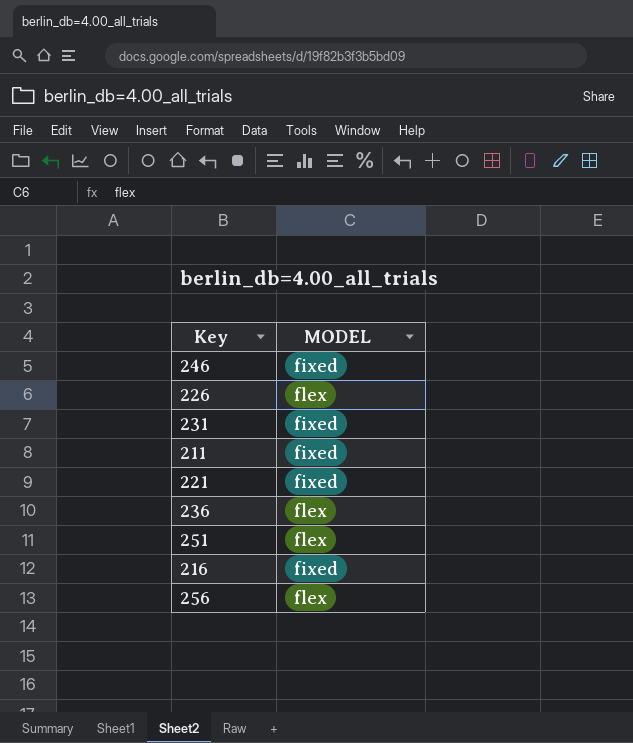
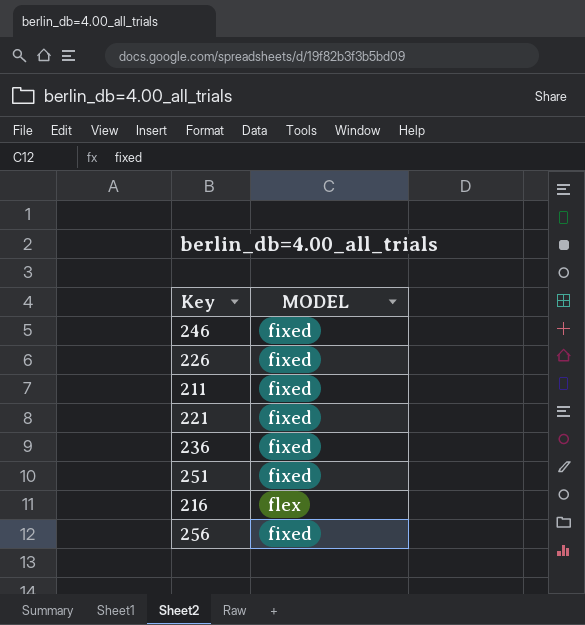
row 231: fixed -> none
226 | MODEL: flex -> fixed
236 | MODEL: flex -> fixed
251 | MODEL: flex -> fixed
216 | MODEL: fixed -> flex
256 | MODEL: flex -> fixed

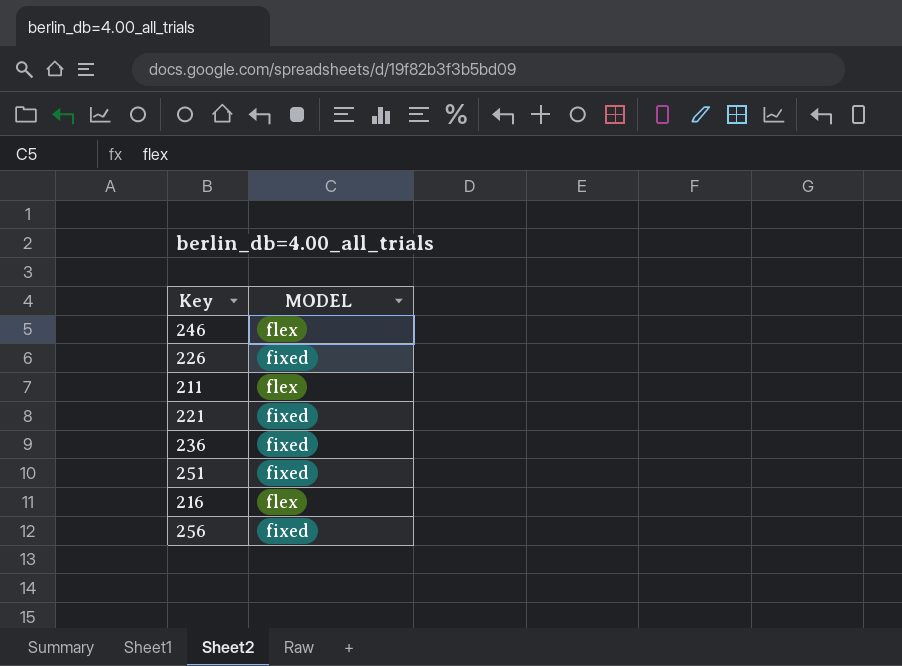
246 | MODEL: fixed -> flex
211 | MODEL: fixed -> flex

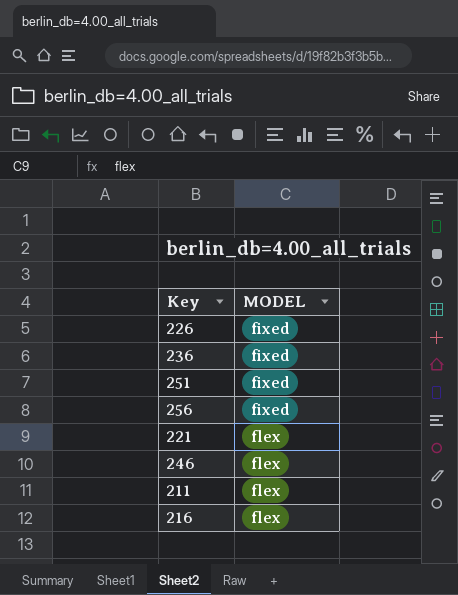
row order: none -> MODEL ascending
221 | MODEL: fixed -> flex

